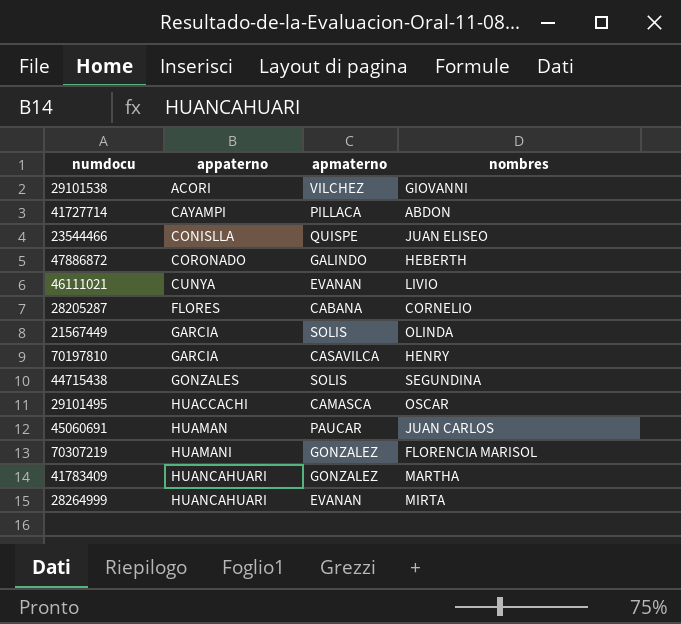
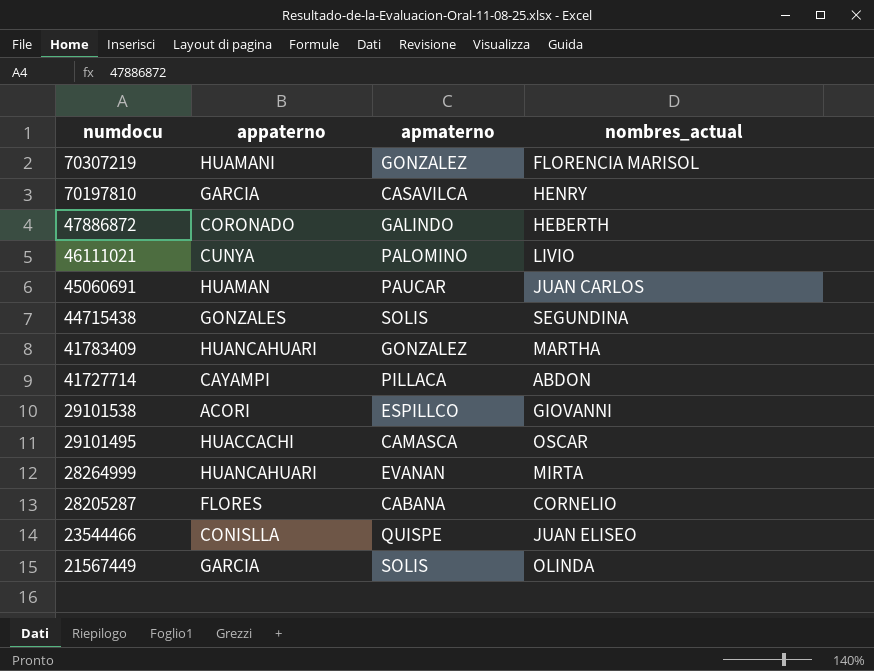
row order: appaterno ascending -> numdocu descending
column name: nombres -> nombres_actual
46111021 | apmaterno: EVANAN -> PALOMINO
29101538 | apmaterno: VILCHEZ -> ESPILLCO

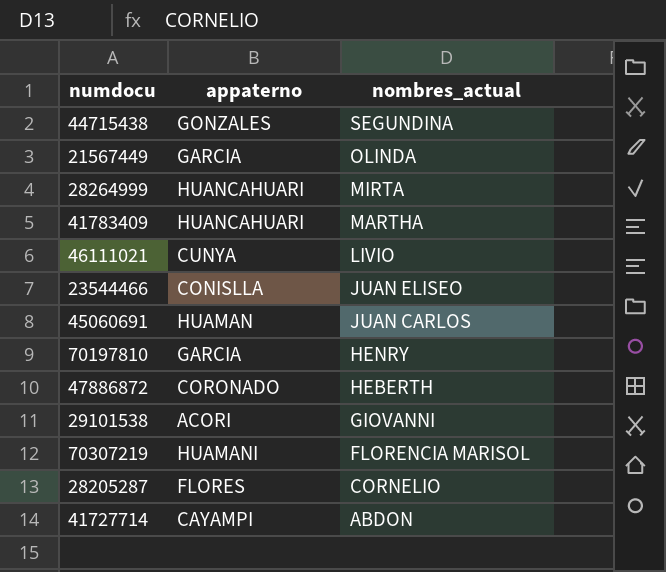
row order: numdocu descending -> nombres_actual descending
column apmaterno | position: 3 -> none
row 29101495: HUACCACHI | CAMASCA | OSCAR -> none

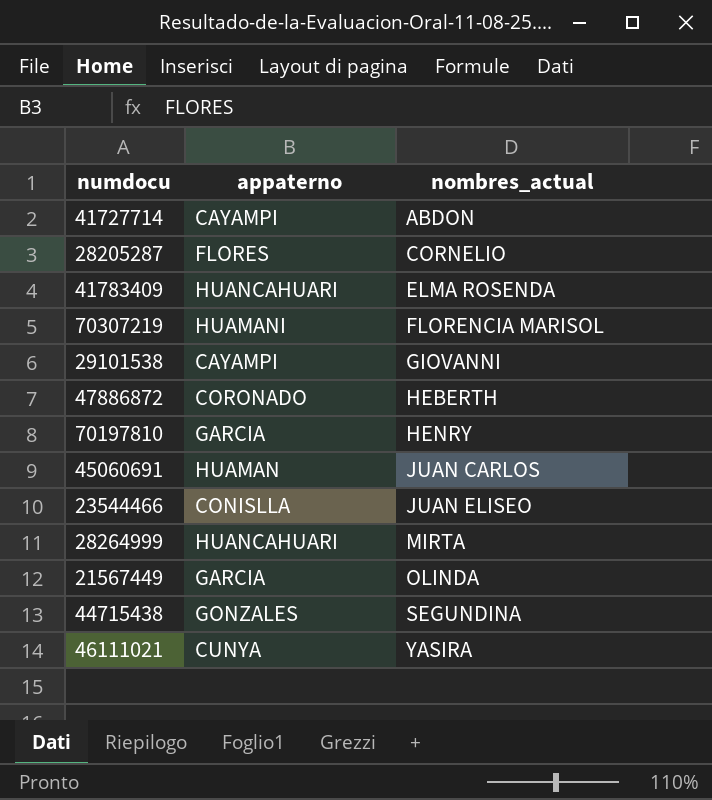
row order: nombres_actual descending -> nombres_actual ascending
41783409 | nombres_actual: MARTHA -> ELMA ROSENDA
29101538 | appaterno: ACORI -> CAYAMPI
46111021 | nombres_actual: LIVIO -> YASIRA

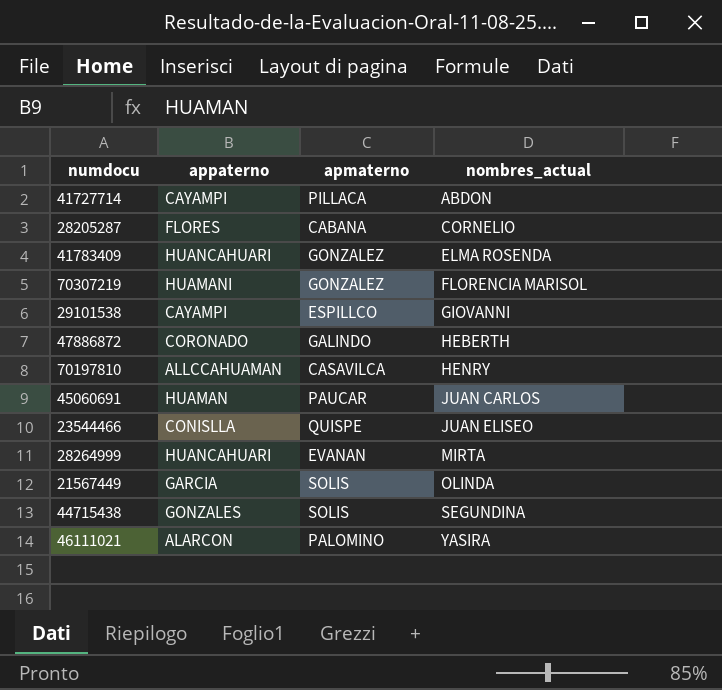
column apmaterno | position: none -> 3
70197810 | appaterno: GARCIA -> ALLCCAHUAMAN
46111021 | appaterno: CUNYA -> ALARCON

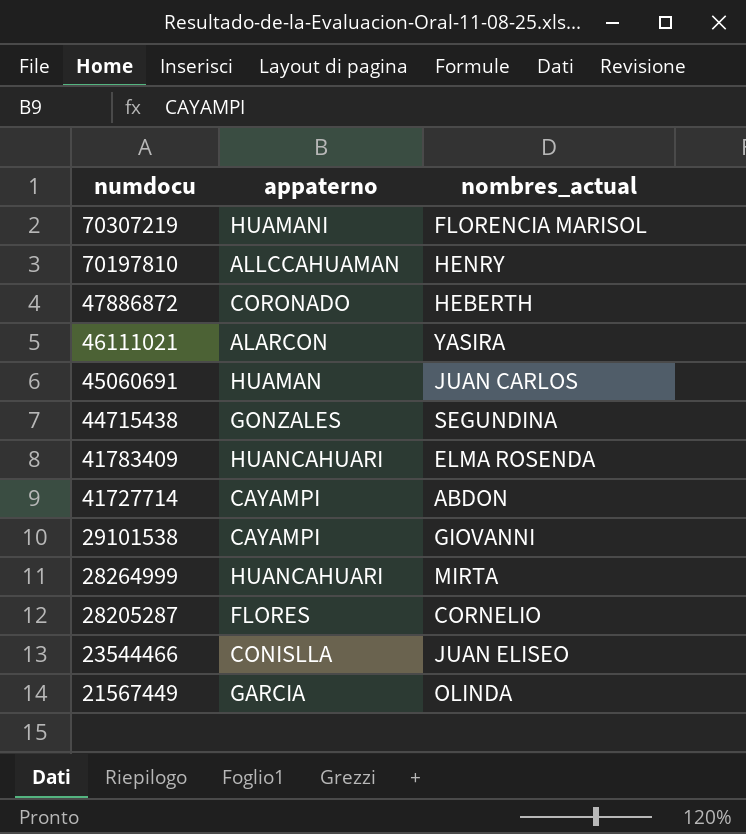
row order: nombres_actual ascending -> numdocu descending
column apmaterno | position: 3 -> none

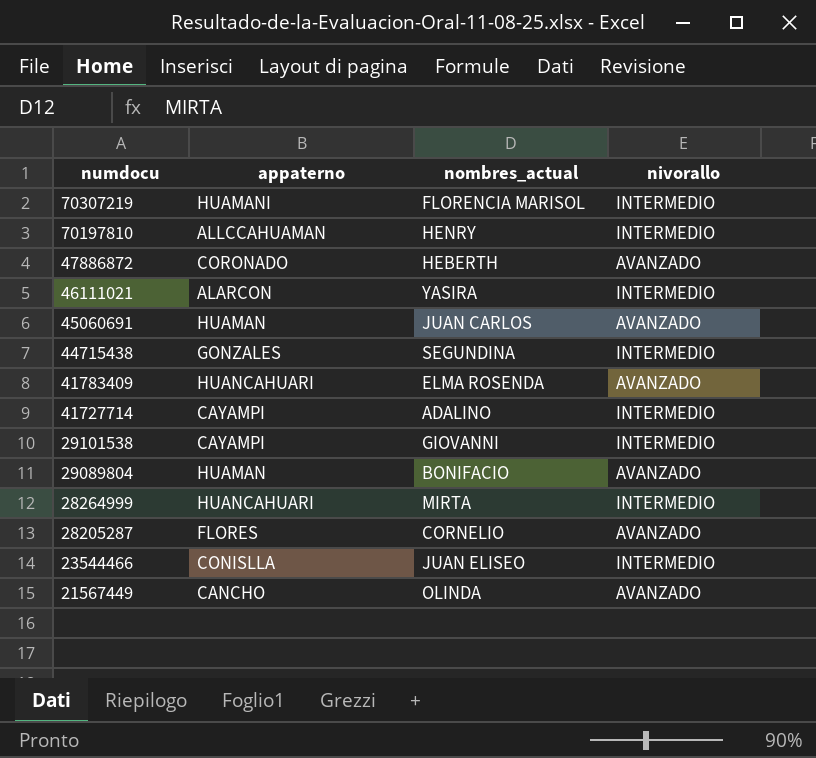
column nivorallo | position: none -> 4
41727714 | nombres_actual: ABDON -> ADALINO
row 29089804: none -> HUAMAN | BONIFACIO | AVANZADO
21567449 | appaterno: GARCIA -> CANCHO

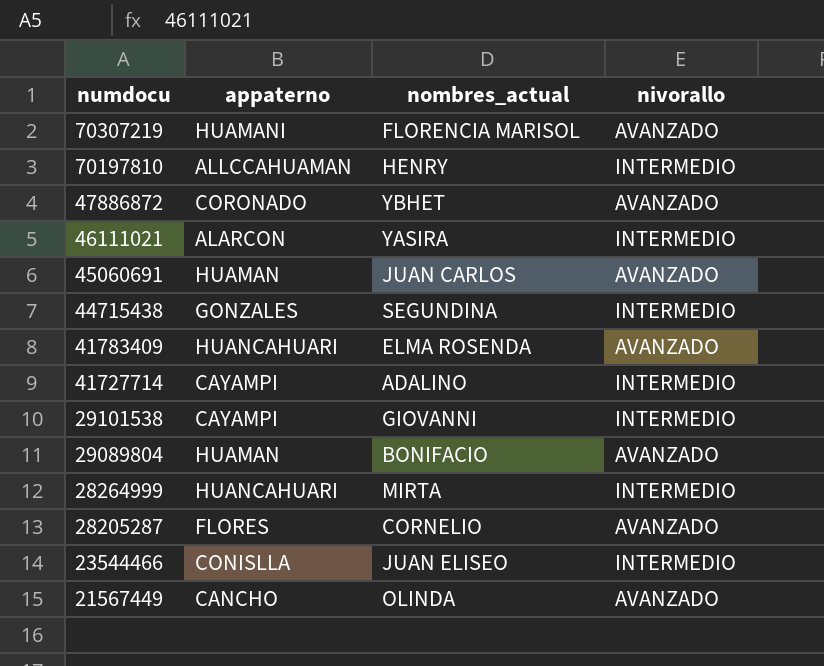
70307219 | nivorallo: INTERMEDIO -> AVANZADO
47886872 | nombres_actual: HEBERTH -> YBHET

